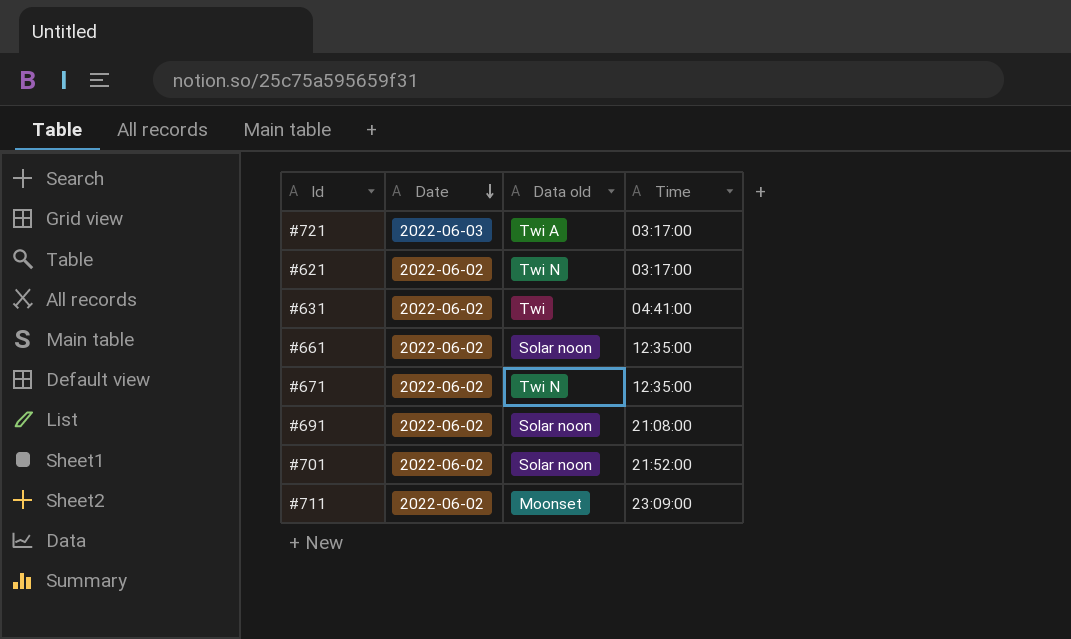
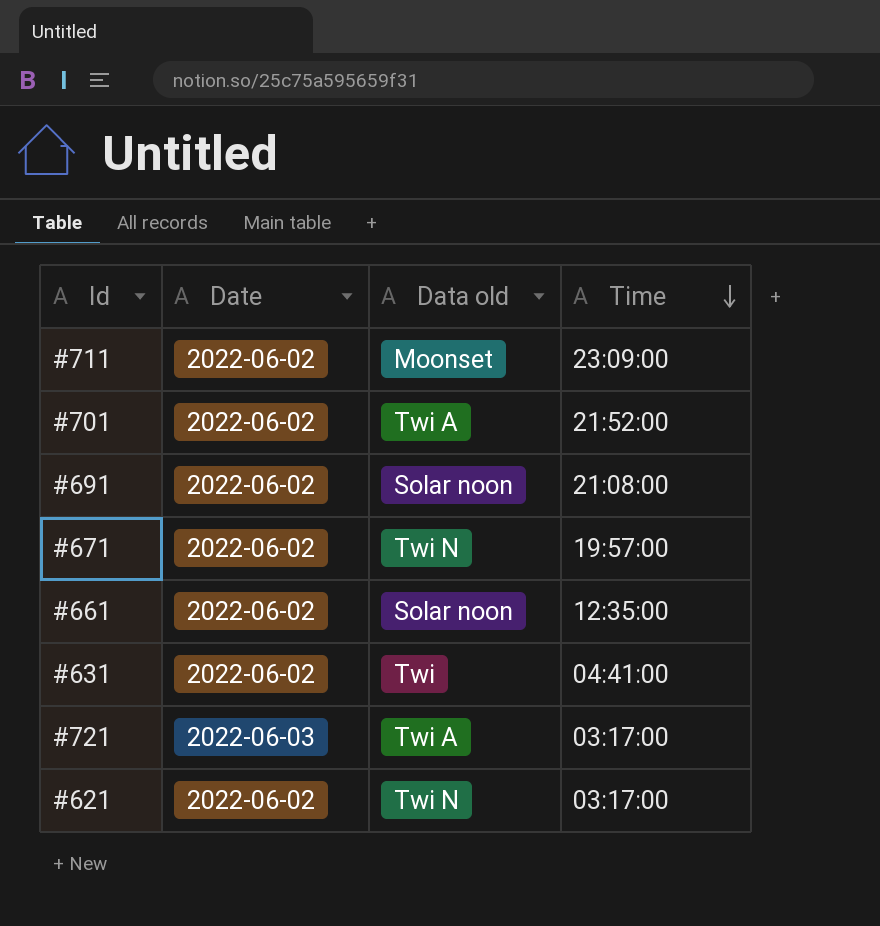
row order: Date descending -> Time descending
#701 | Data old: Solar noon -> Twi A
#671 | Time: 12:35:00 -> 19:57:00

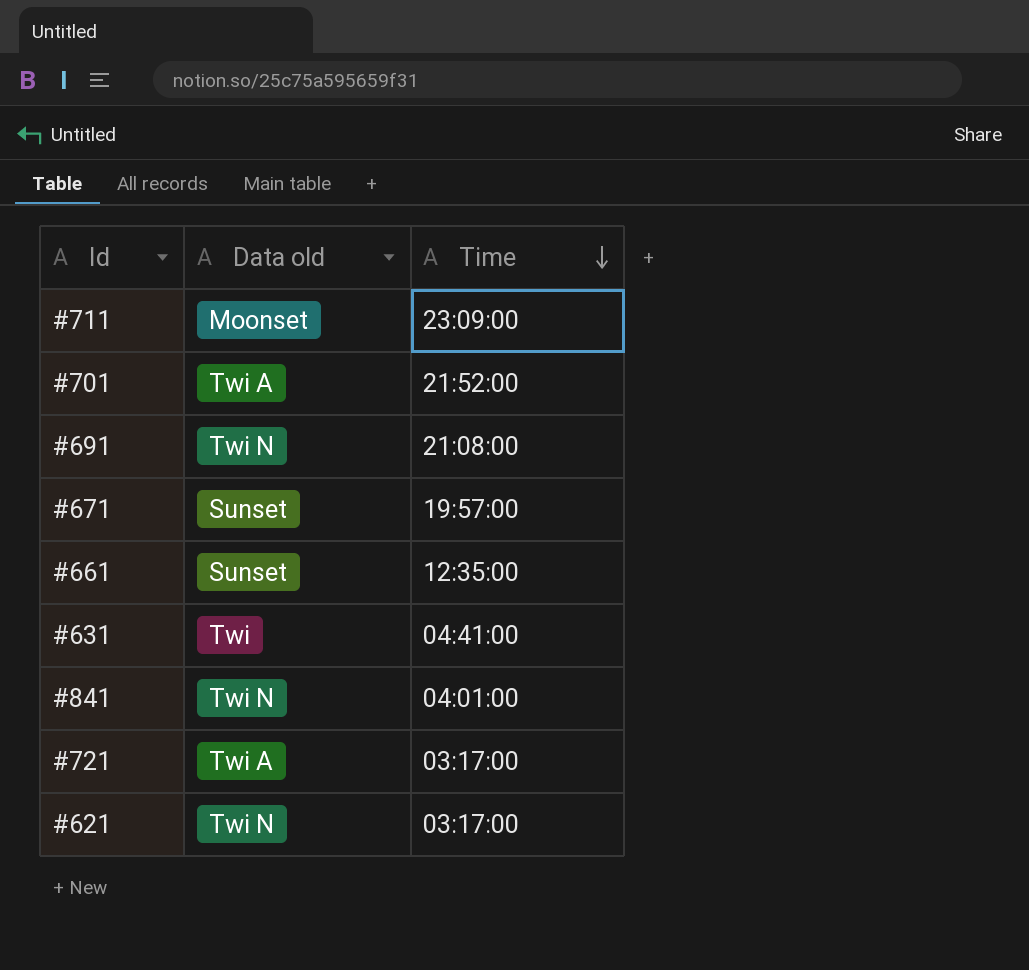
column Date | position: 2 -> none
#691 | Data old: Solar noon -> Twi N
#671 | Data old: Twi N -> Sunset
#661 | Data old: Solar noon -> Sunset
row #841: none -> Twi N | 04:01:00

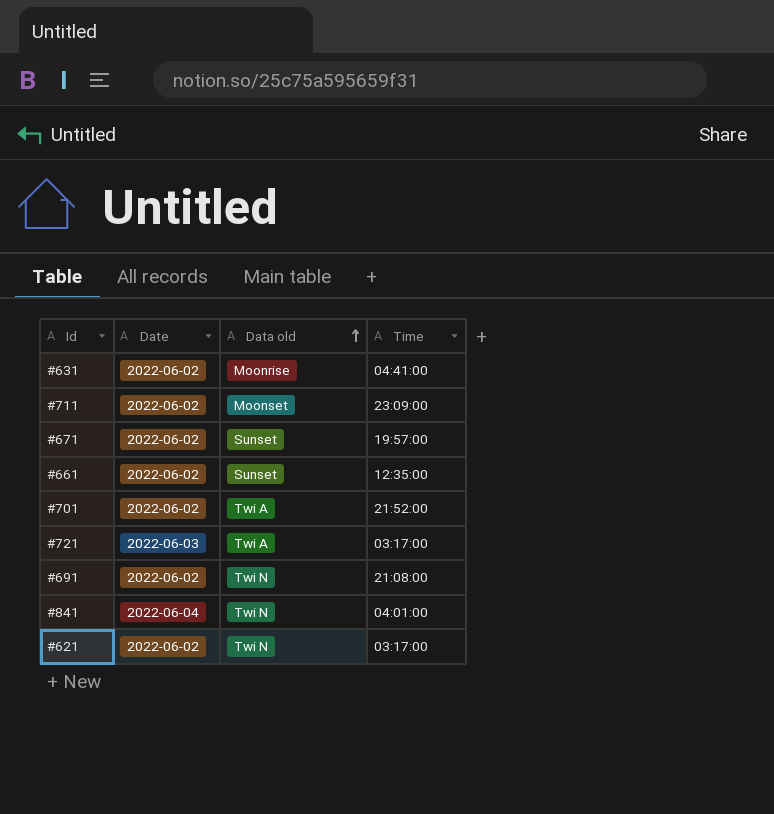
row order: Time descending -> Data old ascending
column Date | position: none -> 2
#631 | Data old: Twi -> Moonrise

